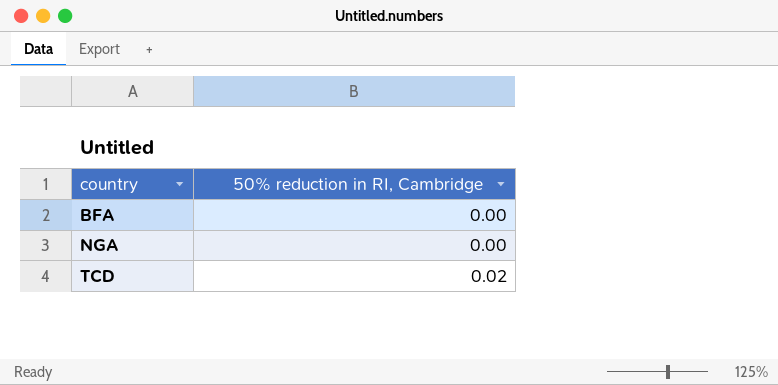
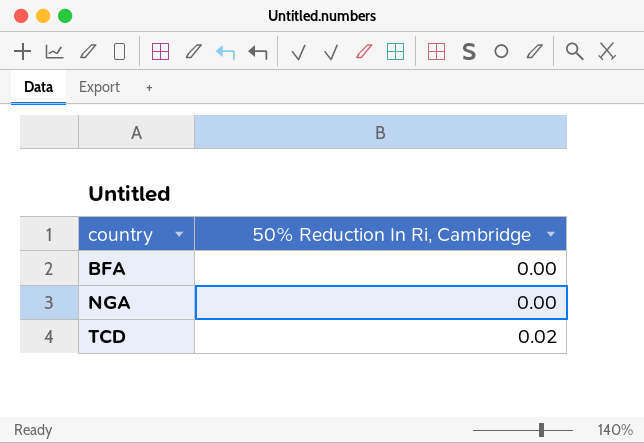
column name: 50% reduction in RI, Cambridge -> 50% Reduction In Ri, Cambridge

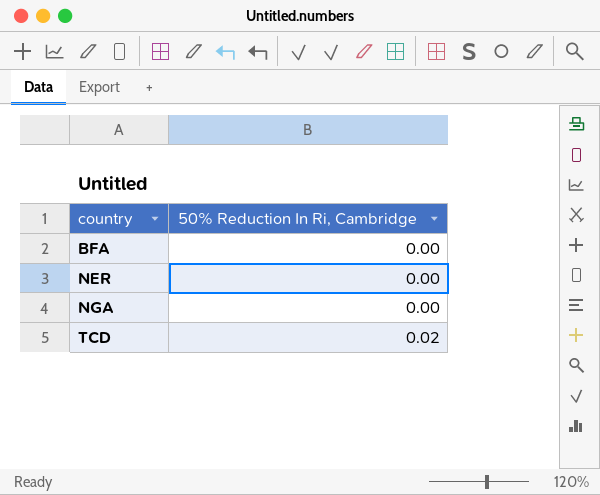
row NER: none -> 0.00

